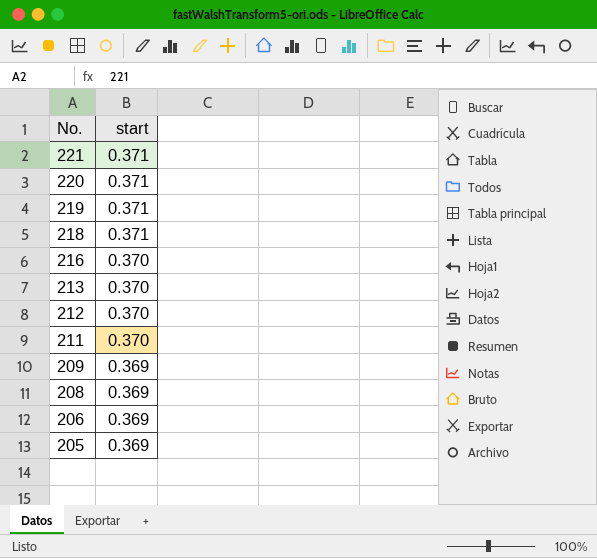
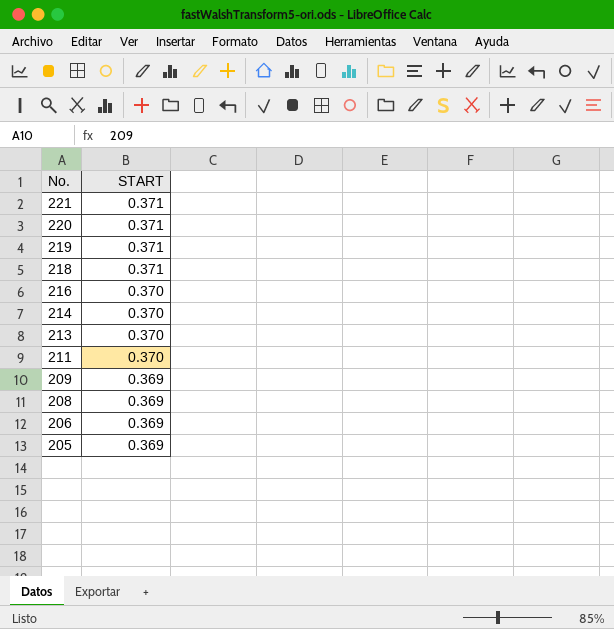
column name: start -> START
row 212: 0.370 -> none
row 214: none -> 0.370

